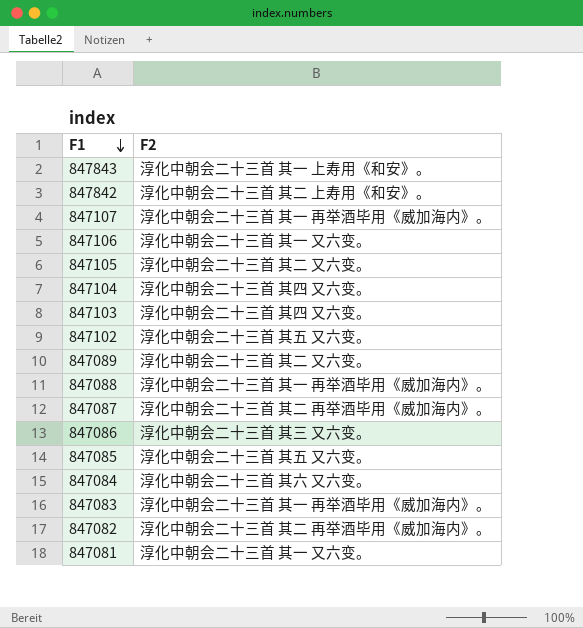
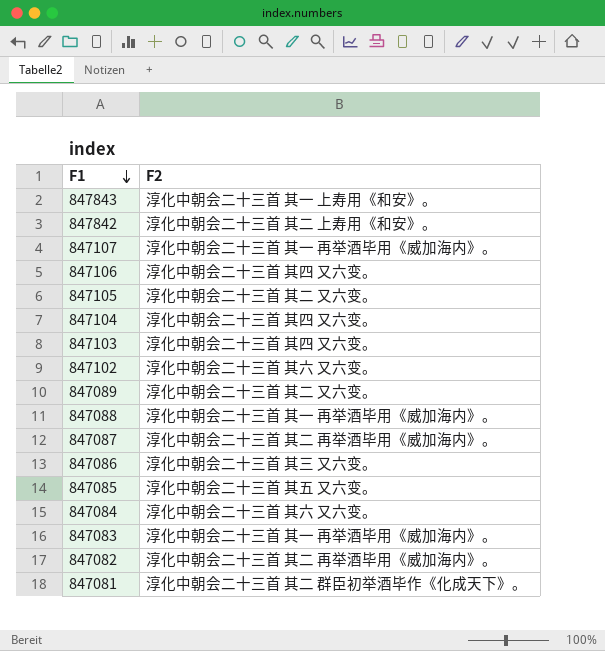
847106 | F2: 淳化中朝会二十三首 其一 又六变。 -> 淳化中朝会二十三首 其四 又六变。
847102 | F2: 淳化中朝会二十三首 其五 又六变。 -> 淳化中朝会二十三首 其六 又六变。
847081 | F2: 淳化中朝会二十三首 其一 又六变。 -> 淳化中朝会二十三首 其二 群臣初举酒毕作《化成天下》。

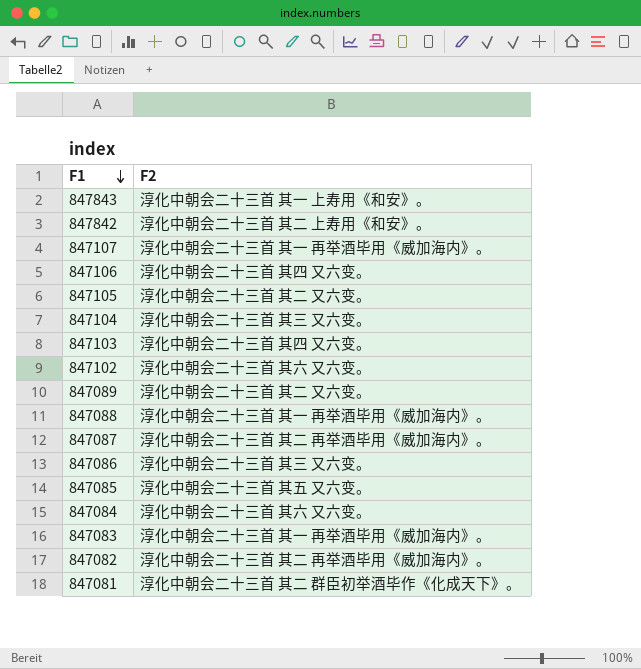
847104 | F2: 淳化中朝会二十三首 其四 又六变。 -> 淳化中朝会二十三首 其三 又六变。

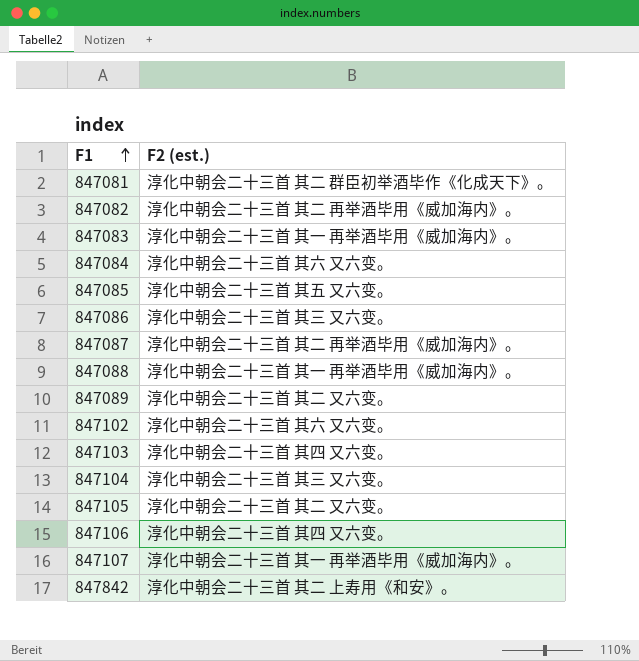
row order: F1 descending -> F1 ascending
column name: F2 -> F2 (est.)
row 847843: 淳化中朝会二十三首 其一 上寿用《和安》。 -> none

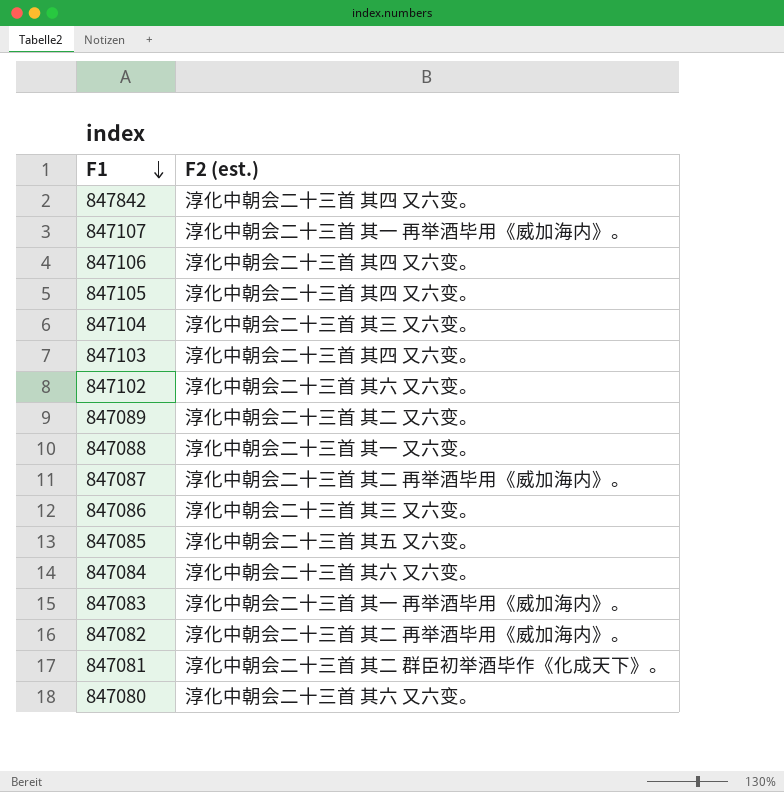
row order: F1 ascending -> F1 descending
847842 | F2 (est.): 淳化中朝会二十三首 其二 上寿用《和安》。 -> 淳化中朝会二十三首 其四 又六变。
847105 | F2 (est.): 淳化中朝会二十三首 其二 又六变。 -> 淳化中朝会二十三首 其四 又六变。
847088 | F2 (est.): 淳化中朝会二十三首 其一 再举酒毕用《威加海内》。 -> 淳化中朝会二十三首 其一 又六变。
row 847080: none -> 淳化中朝会二十三首 其六 又六变。

